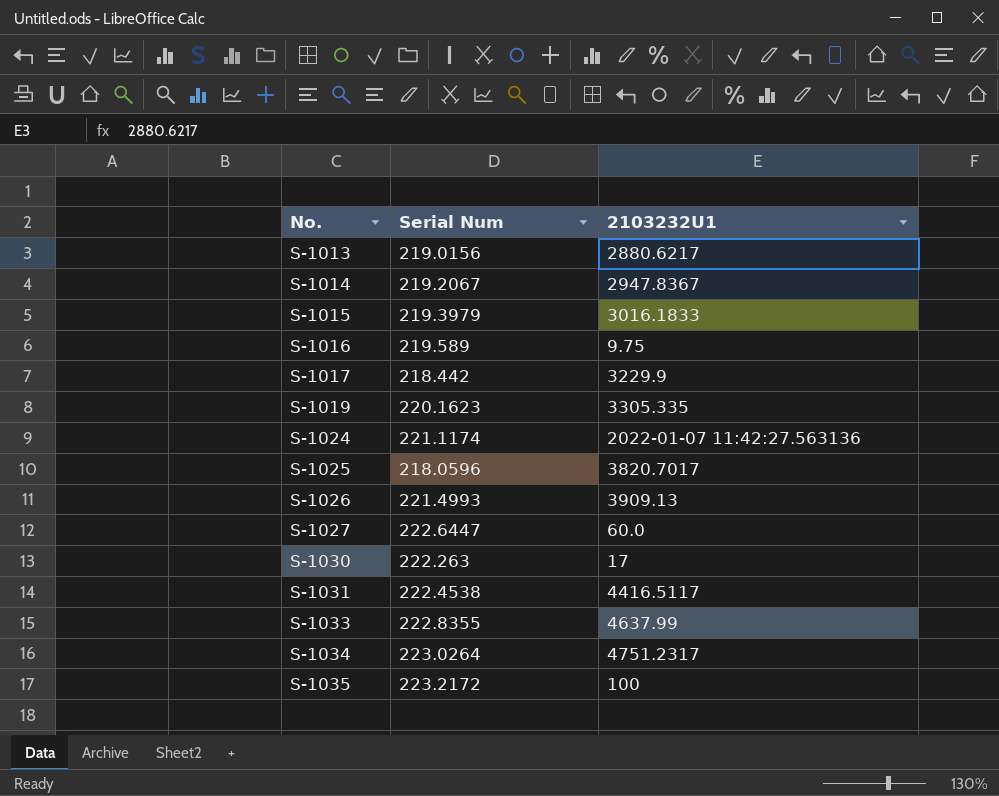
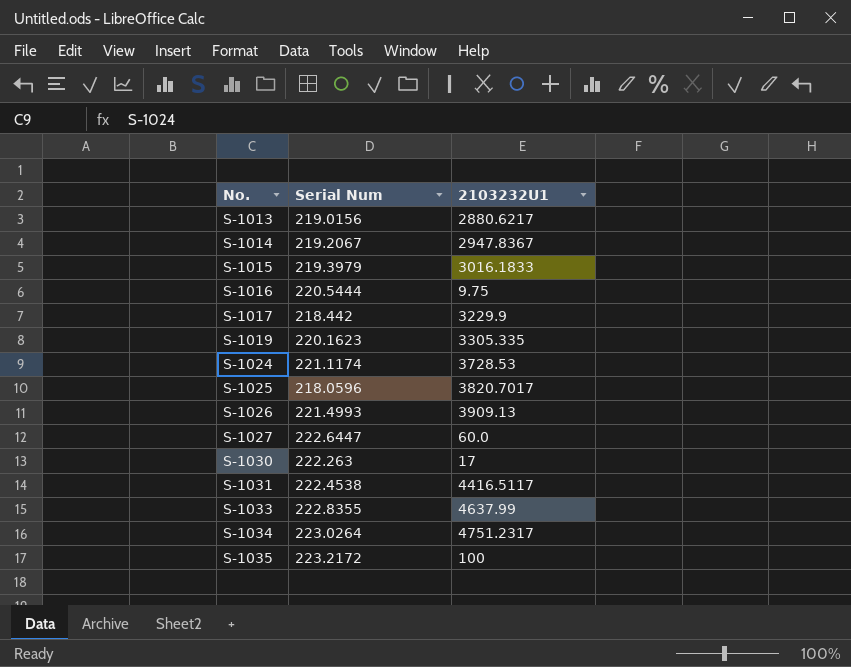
S-1016 | Serial Num: 219.589 -> 220.5444
S-1024 | 2103232U1: 2022-01-07 11:42:27.563136 -> 3728.53

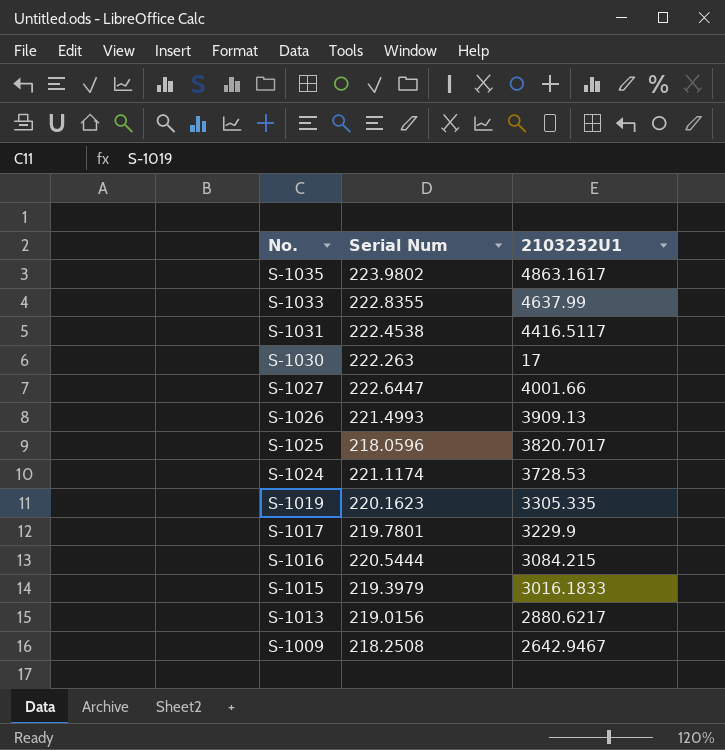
row order: No. ascending -> No. descending
row S-1014: 219.2067 | 2947.8367 -> none
row S-1034: 223.0264 | 4751.2317 -> none
S-1035 | Serial Num: 223.2172 -> 223.9802
S-1035 | 2103232U1: 100 -> 4863.1617
S-1027 | 2103232U1: 60.0 -> 4001.66
S-1017 | Serial Num: 218.442 -> 219.7801
S-1016 | 2103232U1: 9.75 -> 3084.215
row S-1009: none -> 218.2508 | 2642.9467

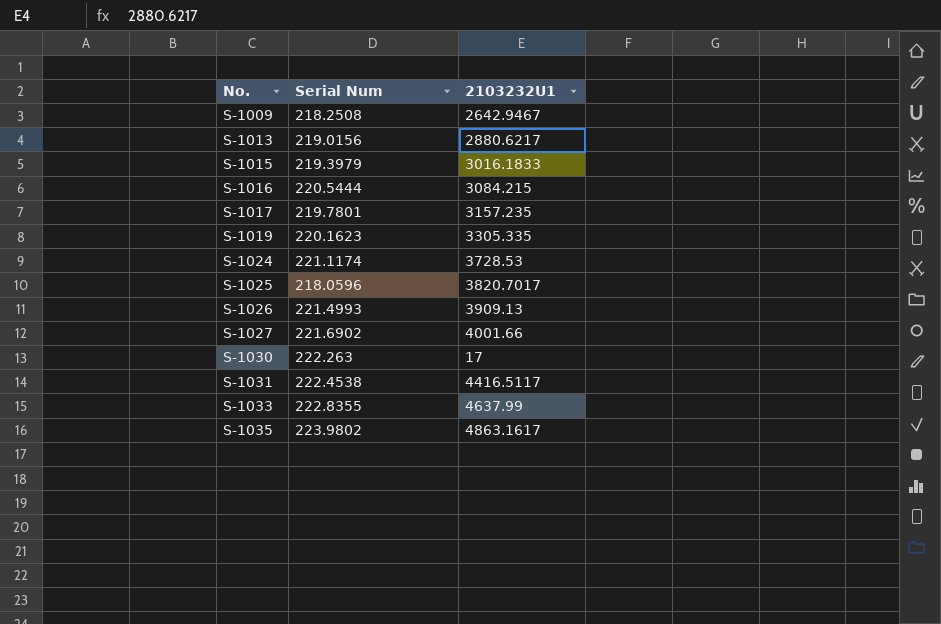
row order: No. descending -> No. ascending
S-1017 | 2103232U1: 3229.9 -> 3157.235
S-1027 | Serial Num: 222.6447 -> 221.6902

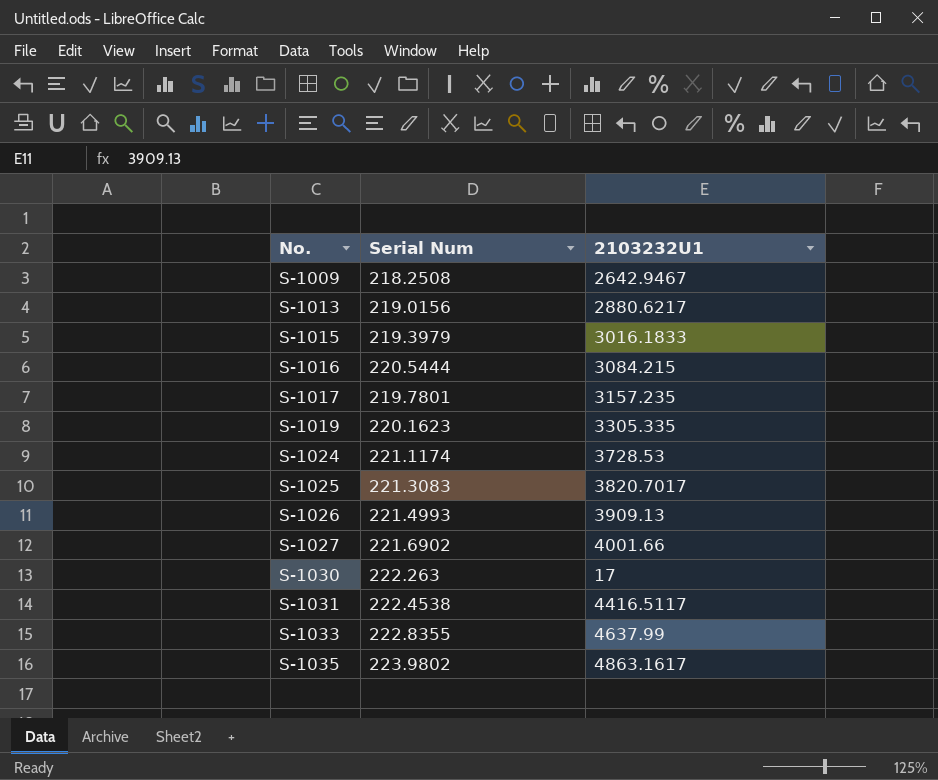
S-1025 | Serial Num: 218.0596 -> 221.3083

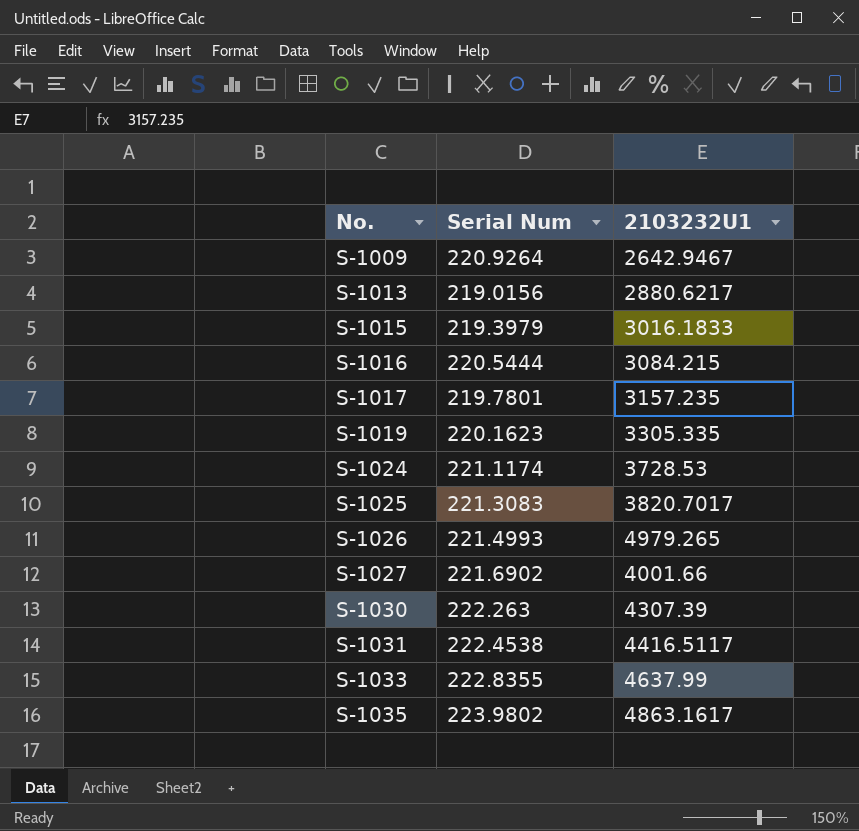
S-1009 | Serial Num: 218.2508 -> 220.9264
S-1026 | 2103232U1: 3909.13 -> 4979.265
S-1030 | 2103232U1: 17 -> 4307.39

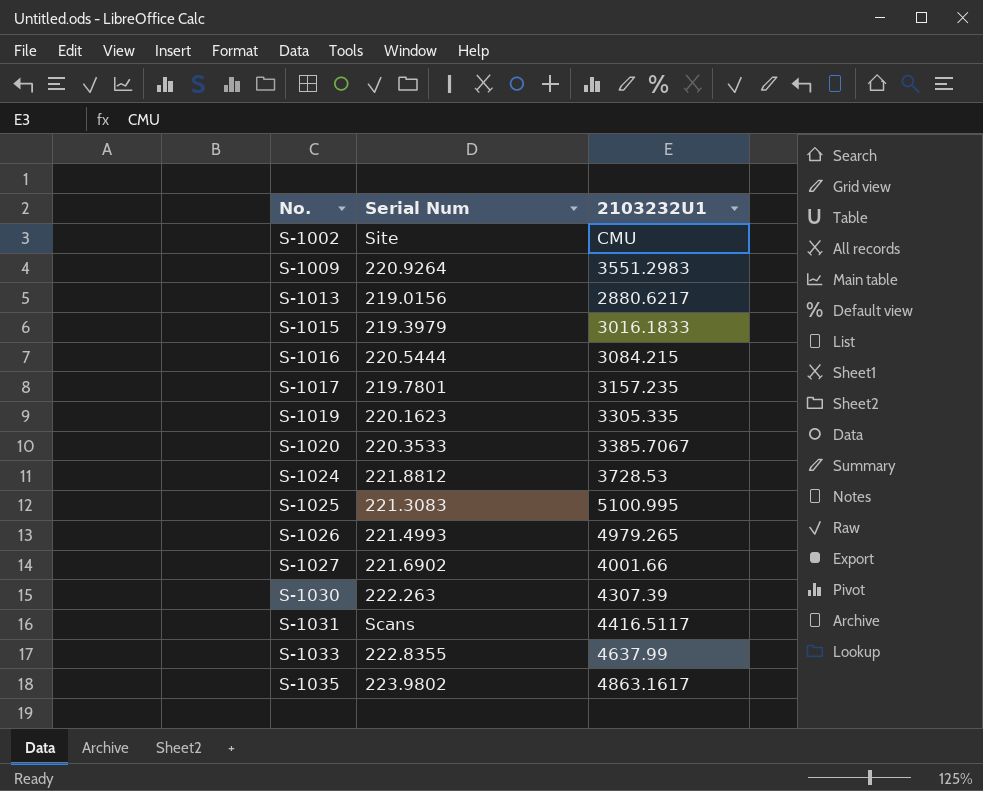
row S-1002: none -> Site | CMU
S-1009 | 2103232U1: 2642.9467 -> 3551.2983
row S-1020: none -> 220.3533 | 3385.7067
S-1024 | Serial Num: 221.1174 -> 221.8812
S-1025 | 2103232U1: 3820.7017 -> 5100.995
S-1031 | Serial Num: 222.4538 -> Scans

